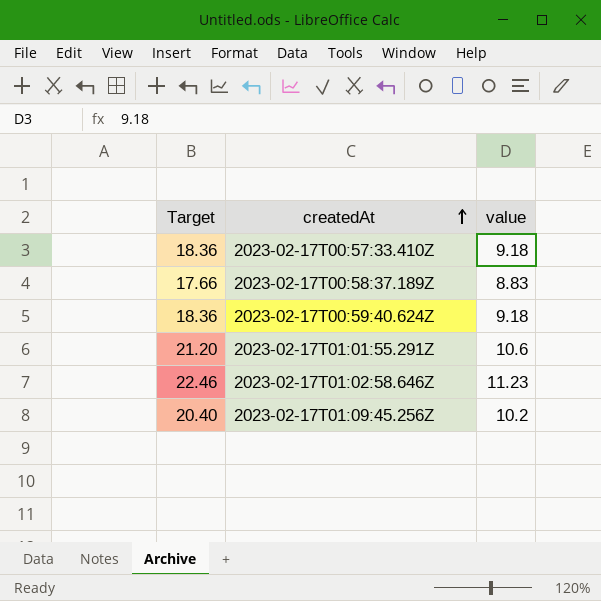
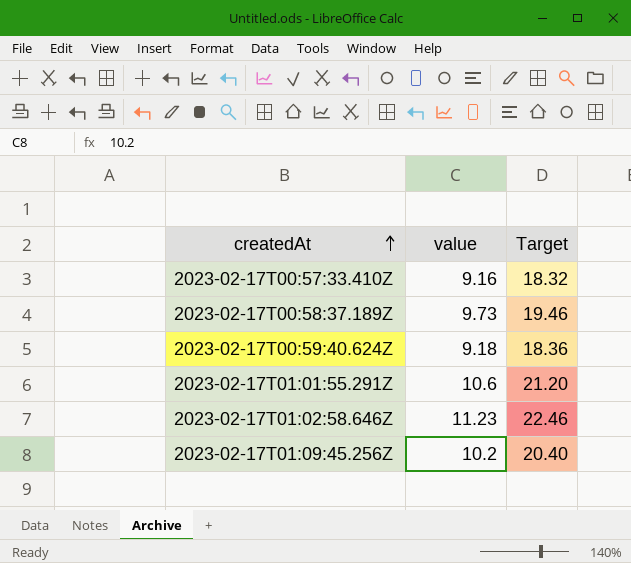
column Target | position: 1 -> 3
2023-02-17T00:57:33.410Z | value: 9.18 -> 9.16
2023-02-17T00:57:33.410Z | Target: 18.36 -> 18.32
2023-02-17T00:58:37.189Z | value: 8.83 -> 9.73
2023-02-17T00:58:37.189Z | Target: 17.66 -> 19.46

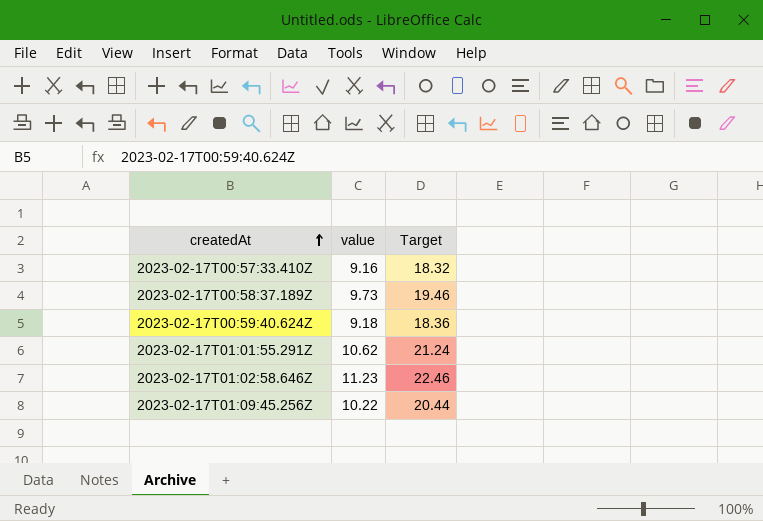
2023-02-17T01:01:55.291Z | value: 10.6 -> 10.62
2023-02-17T01:01:55.291Z | Target: 21.20 -> 21.24
2023-02-17T01:09:45.256Z | value: 10.2 -> 10.22
2023-02-17T01:09:45.256Z | Target: 20.40 -> 20.44

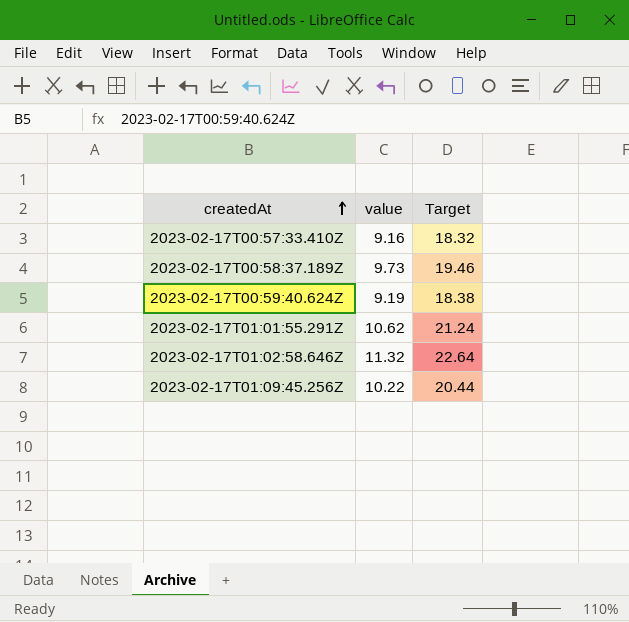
2023-02-17T00:59:40.624Z | value: 9.18 -> 9.19
2023-02-17T00:59:40.624Z | Target: 18.36 -> 18.38
2023-02-17T01:02:58.646Z | value: 11.23 -> 11.32
2023-02-17T01:02:58.646Z | Target: 22.46 -> 22.64

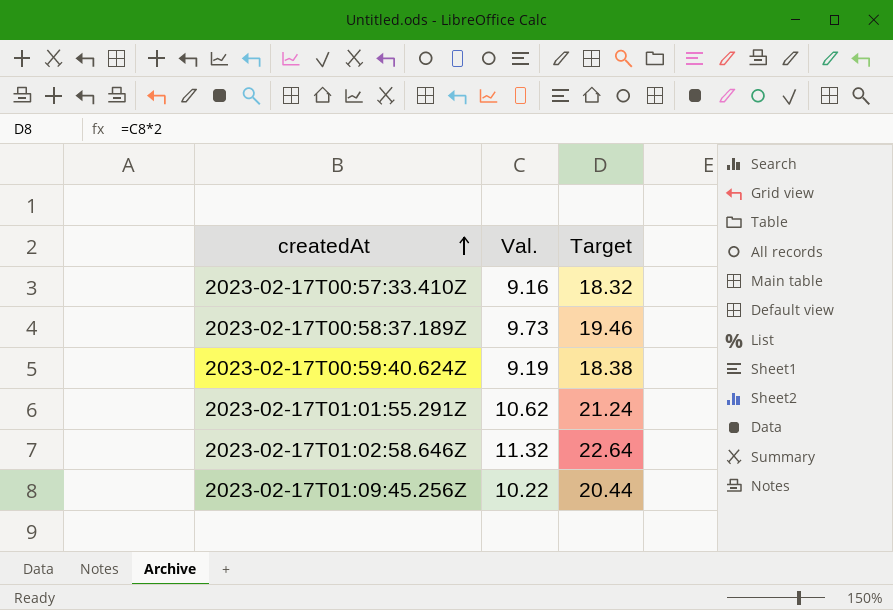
column name: value -> Val.

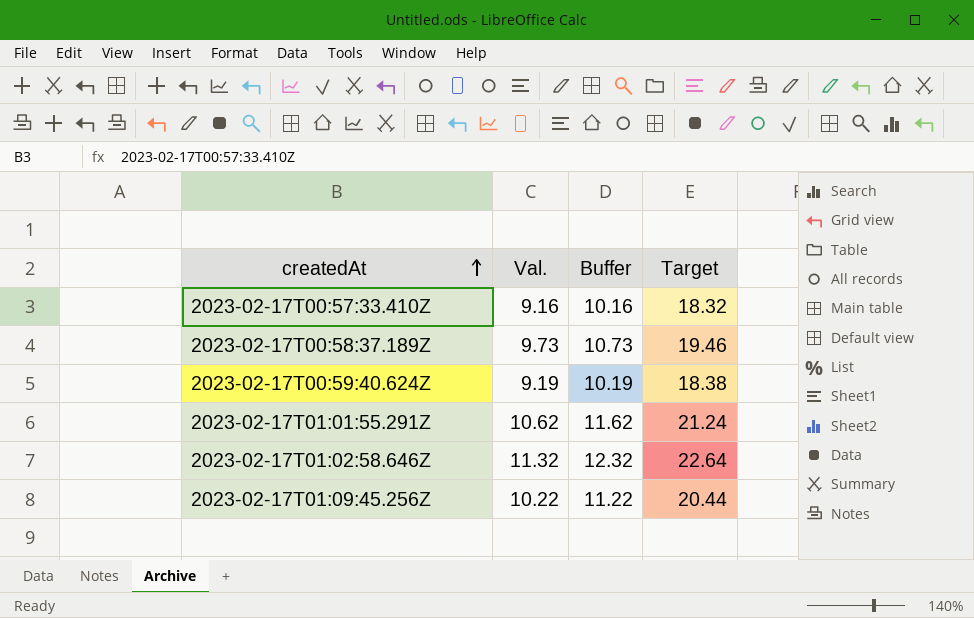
column Buffer | formula: none -> [Val.] + 1

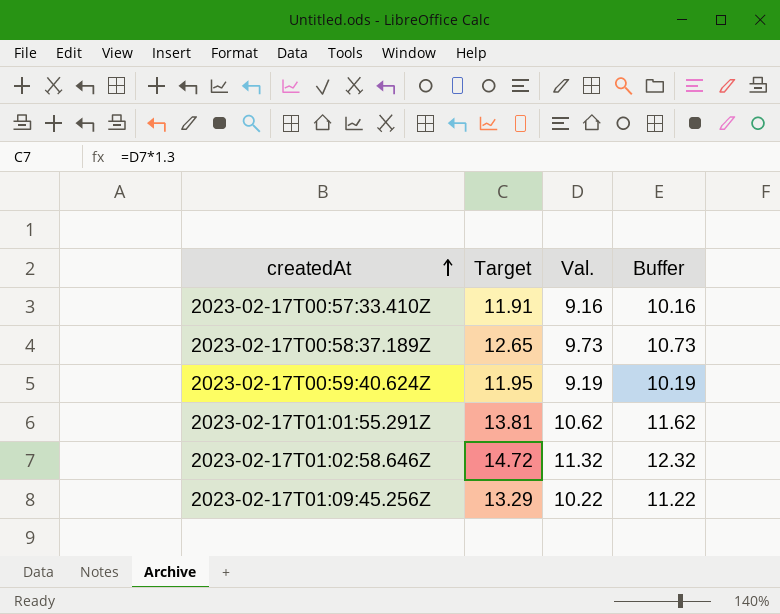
column Target | formula: [Val.] * 2 -> [Val.] * 1.3
column Target | position: 4 -> 2

